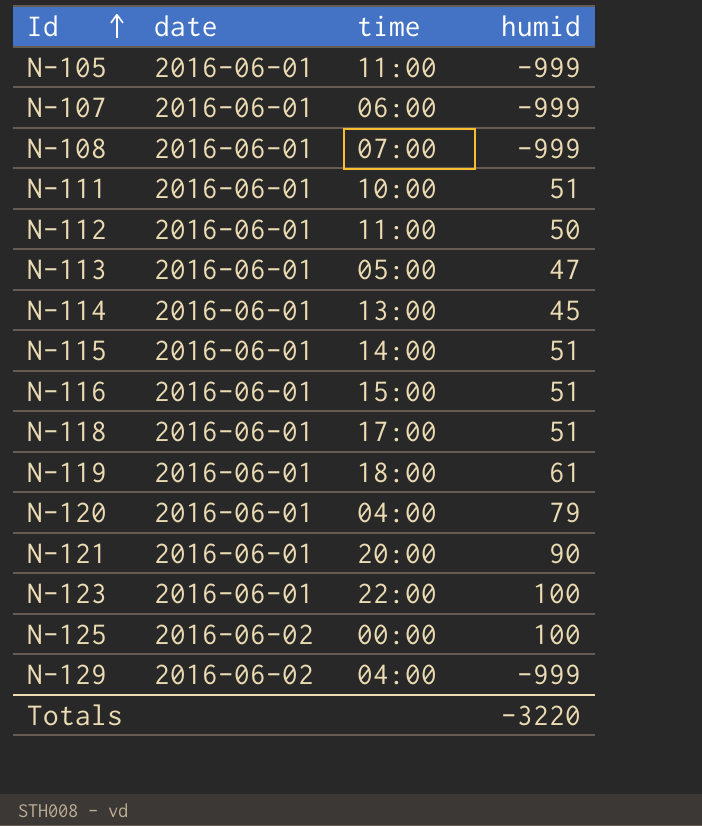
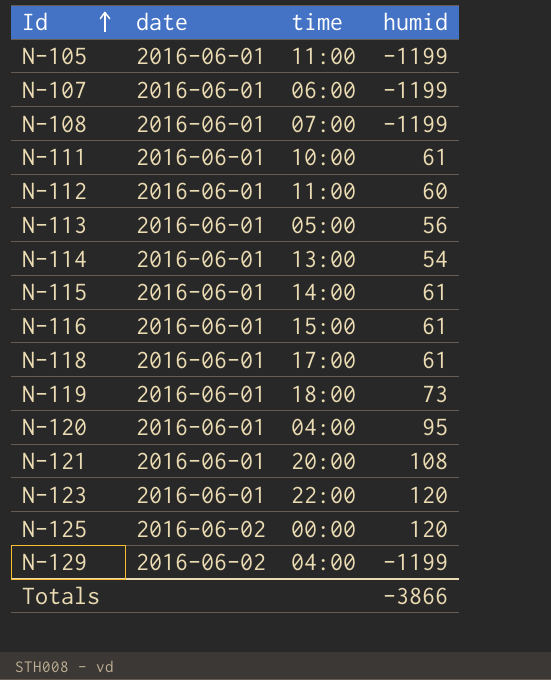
N-105 | humid: -999 -> -1199
N-107 | humid: -999 -> -1199
N-108 | humid: -999 -> -1199
N-111 | humid: 51 -> 61
N-112 | humid: 50 -> 60
N-113 | humid: 47 -> 56
N-114 | humid: 45 -> 54
N-115 | humid: 51 -> 61
N-116 | humid: 51 -> 61
N-118 | humid: 51 -> 61
N-119 | humid: 61 -> 73
N-120 | humid: 79 -> 95
N-121 | humid: 90 -> 108
N-123 | humid: 100 -> 120
N-125 | humid: 100 -> 120
N-129 | humid: -999 -> -1199
Totals | humid: -3220 -> -3866

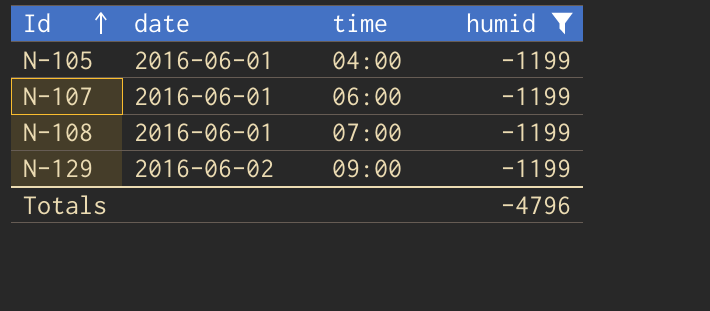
filter: none -> humid = -1199
N-105 | time: 11:00 -> 04:00
N-129 | time: 04:00 -> 09:00
Totals | humid: -3866 -> -4796

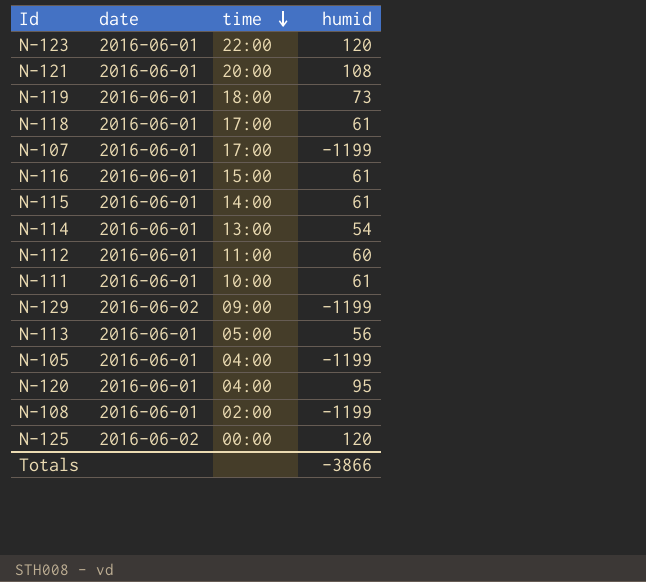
filter: humid = -1199 -> none
row order: Id ascending -> time descending
N-107 | time: 06:00 -> 17:00
N-108 | time: 07:00 -> 02:00
Totals | humid: -4796 -> -3866

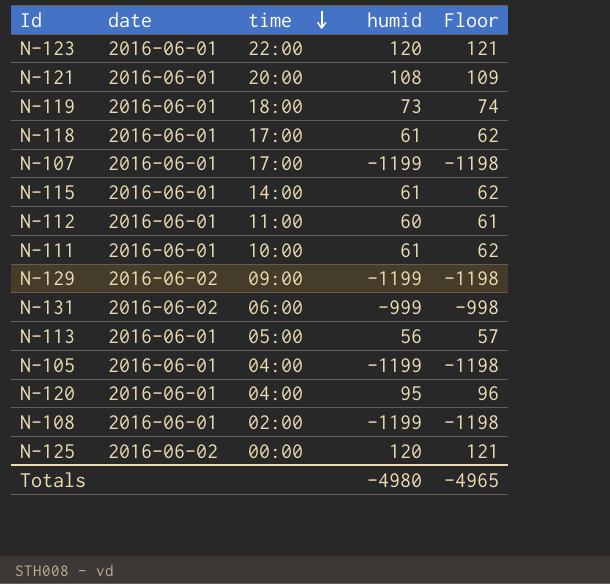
column Floor | formula: none -> [humid] + 1
row N-116: 2016-06-01 | 15:00 | 61 -> none
row N-114: 2016-06-01 | 13:00 | 54 -> none
row N-131: none -> 2016-06-02 | 06:00 | -999 | -998
Totals | humid: -3866 -> -4980

